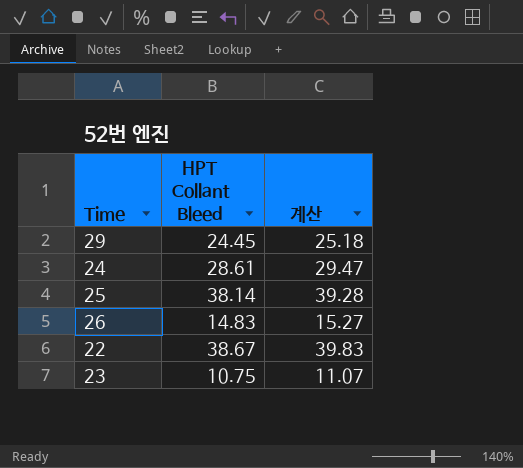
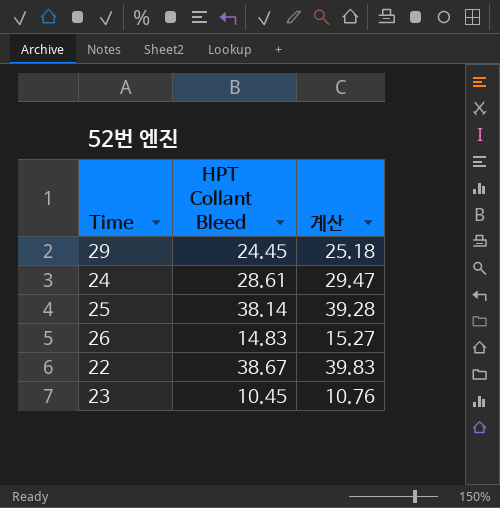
23 | HPT Collant Bleed: 10.75 -> 10.45
23 | 계산: 11.07 -> 10.76

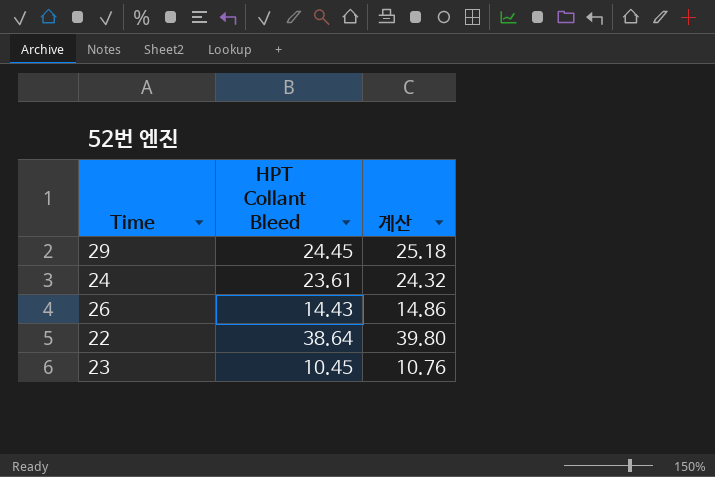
row 25: 38.14 | 39.28 -> none
24 | HPT Collant Bleed: 28.61 -> 23.61
24 | 계산: 29.47 -> 24.32
26 | HPT Collant Bleed: 14.83 -> 14.43
26 | 계산: 15.27 -> 14.86
22 | HPT Collant Bleed: 38.67 -> 38.64
22 | 계산: 39.83 -> 39.80

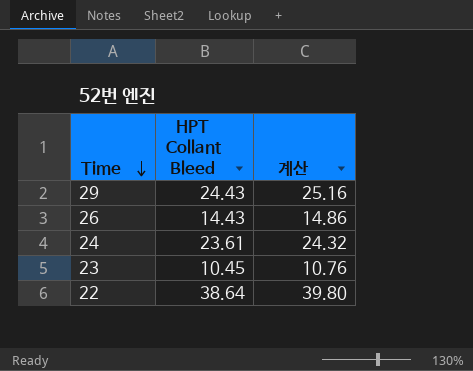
row order: none -> Time descending
29 | HPT Collant Bleed: 24.45 -> 24.43
29 | 계산: 25.18 -> 25.16

